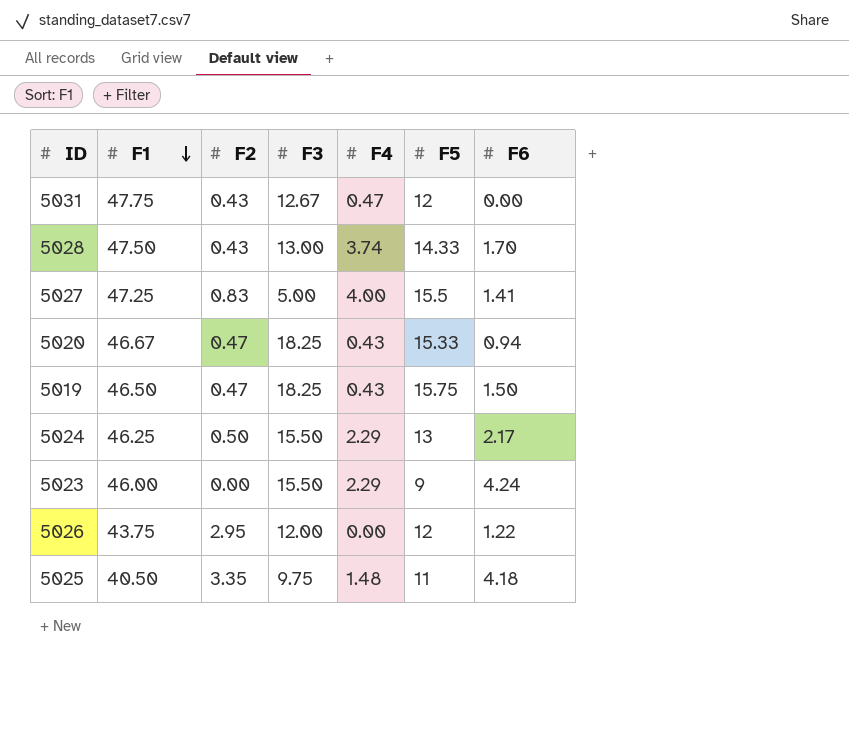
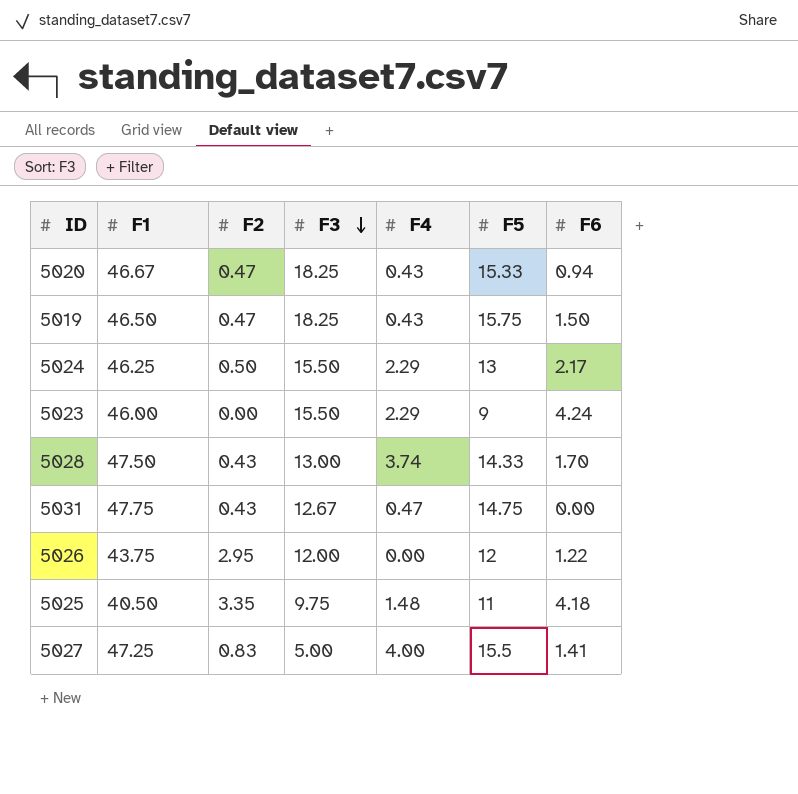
row order: F1 descending -> F3 descending
5031 | F5: 12 -> 14.75

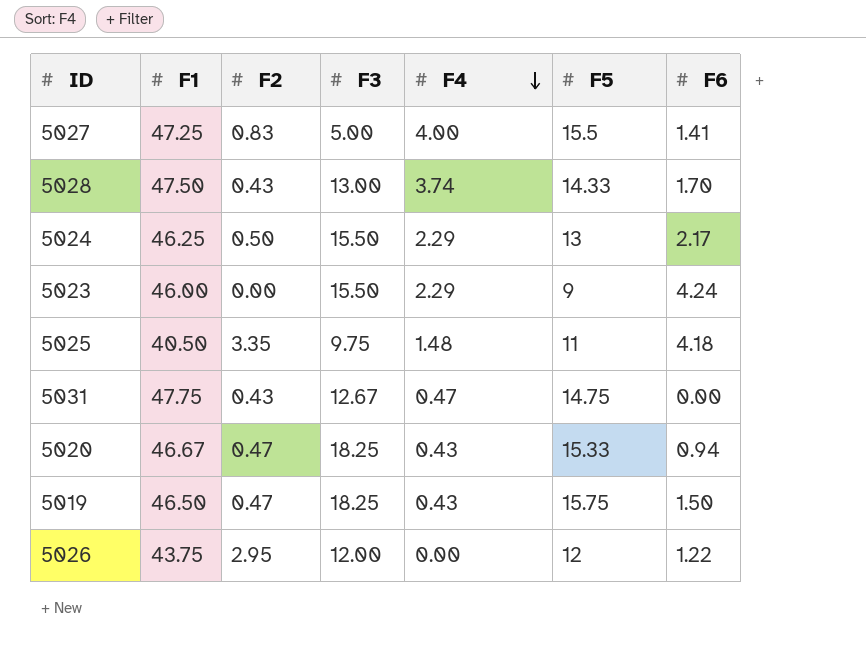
row order: F3 descending -> F4 descending

